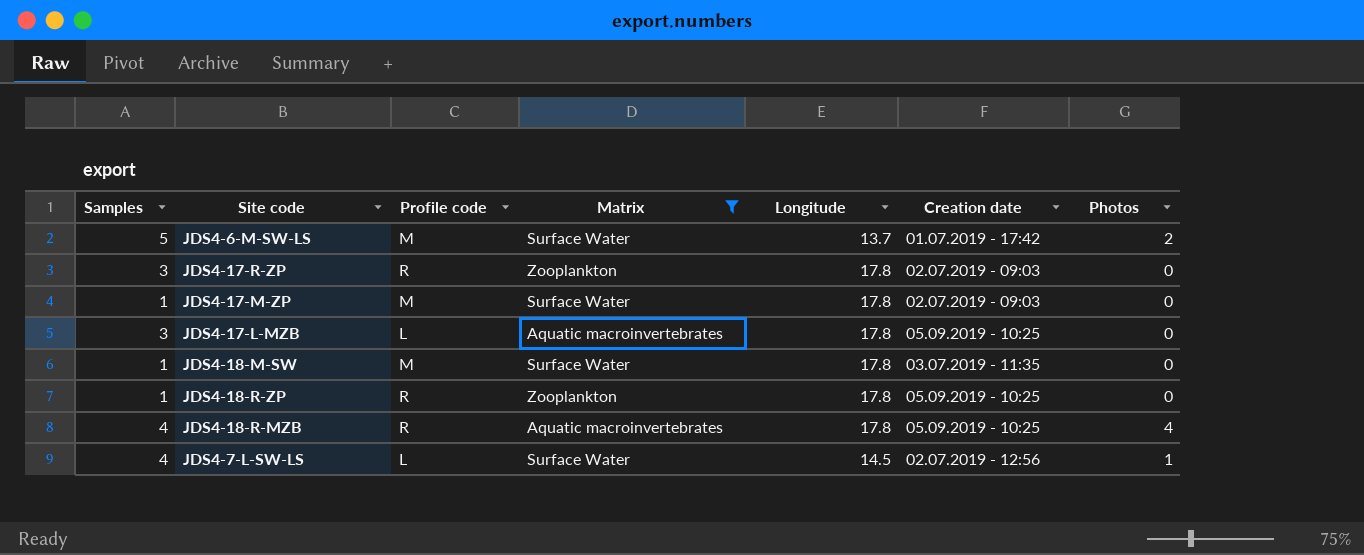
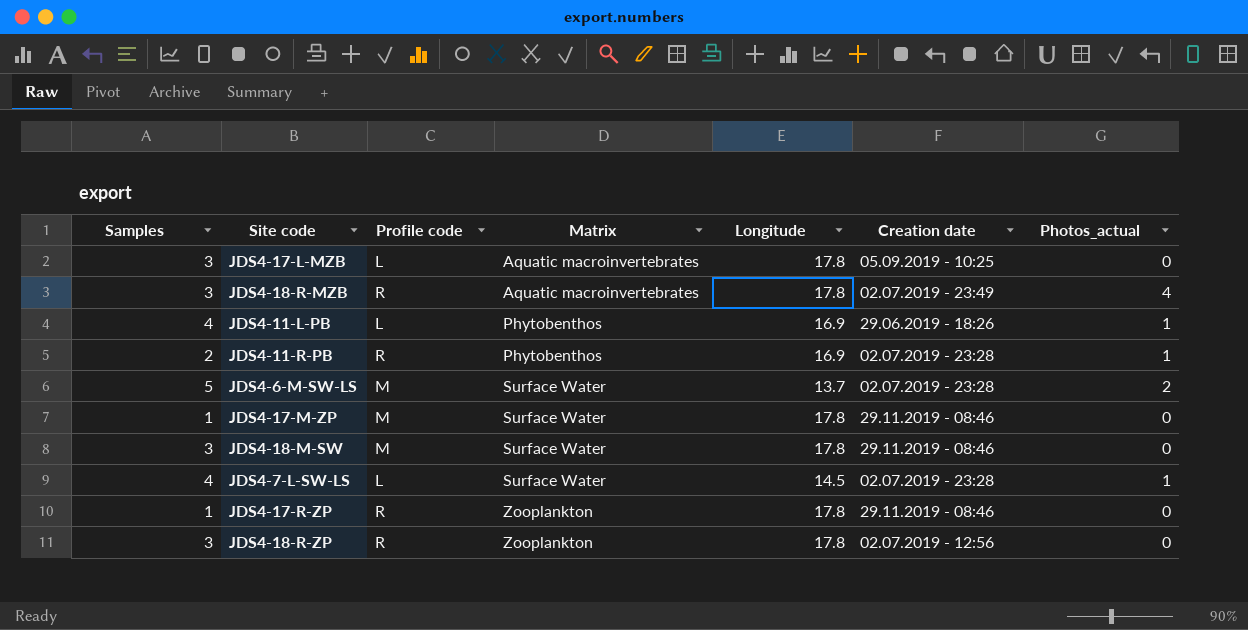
filter: Matrix != Phytobenthos -> none
row order: none -> Matrix ascending
column name: Photos -> Photos_actual
JDS4-18-R-MZB | Samples: 4 -> 3
JDS4-18-R-MZB | Creation date: 05.09.2019 - 10:25 -> 02.07.2019 - 23:49
JDS4-6-M-SW-LS | Creation date: 01.07.2019 - 17:42 -> 02.07.2019 - 23:28
JDS4-17-M-ZP | Creation date: 02.07.2019 - 09:03 -> 29.11.2019 - 08:46
JDS4-18-M-SW | Samples: 1 -> 3
JDS4-18-M-SW | Creation date: 03.07.2019 - 11:35 -> 29.11.2019 - 08:46
JDS4-7-L-SW-LS | Creation date: 02.07.2019 - 12:56 -> 02.07.2019 - 23:28
JDS4-17-R-ZP | Samples: 3 -> 1
JDS4-17-R-ZP | Creation date: 02.07.2019 - 09:03 -> 29.11.2019 - 08:46
JDS4-18-R-ZP | Samples: 1 -> 3
JDS4-18-R-ZP | Creation date: 05.09.2019 - 10:25 -> 02.07.2019 - 12:56

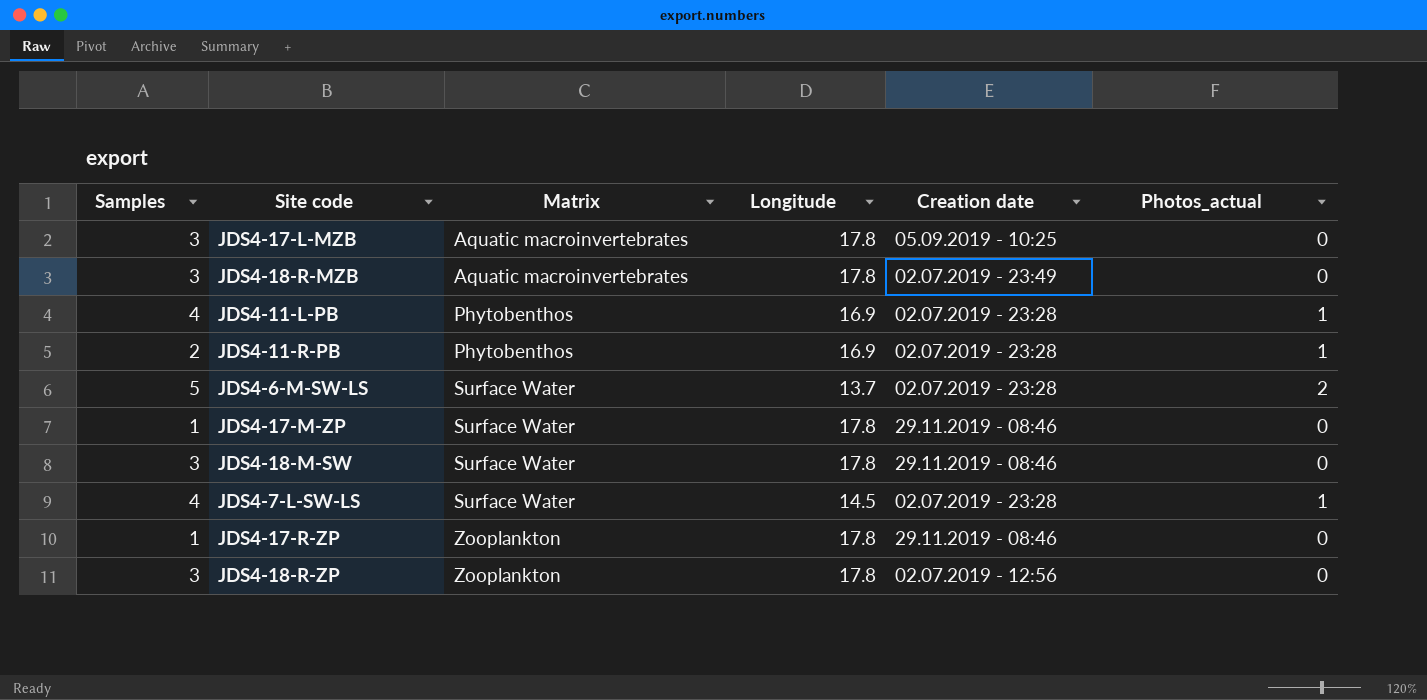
column Profile code | position: 3 -> none
JDS4-18-R-MZB | Photos_actual: 4 -> 0
JDS4-11-L-PB | Creation date: 29.06.2019 - 18:26 -> 02.07.2019 - 23:28

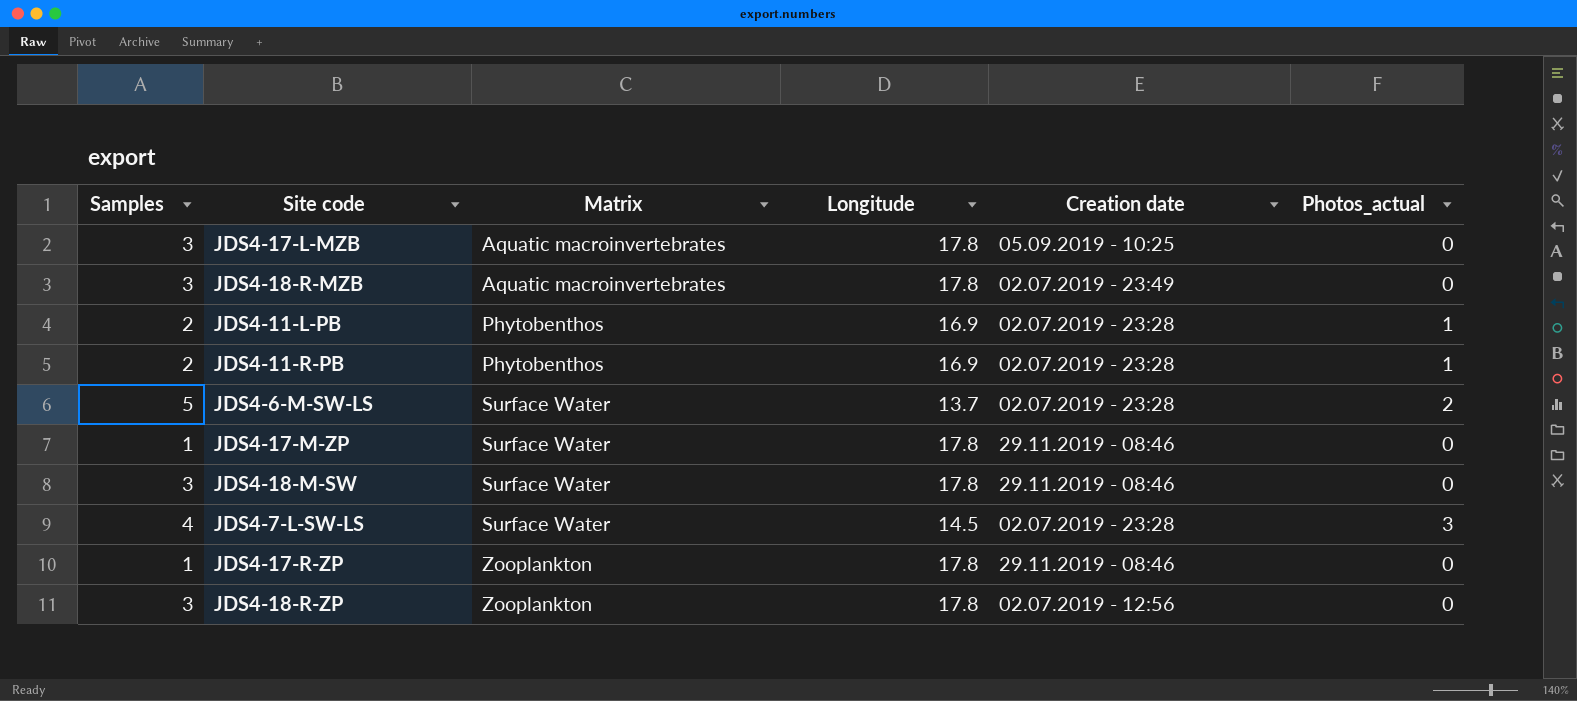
JDS4-11-L-PB | Samples: 4 -> 2
JDS4-7-L-SW-LS | Photos_actual: 1 -> 3

